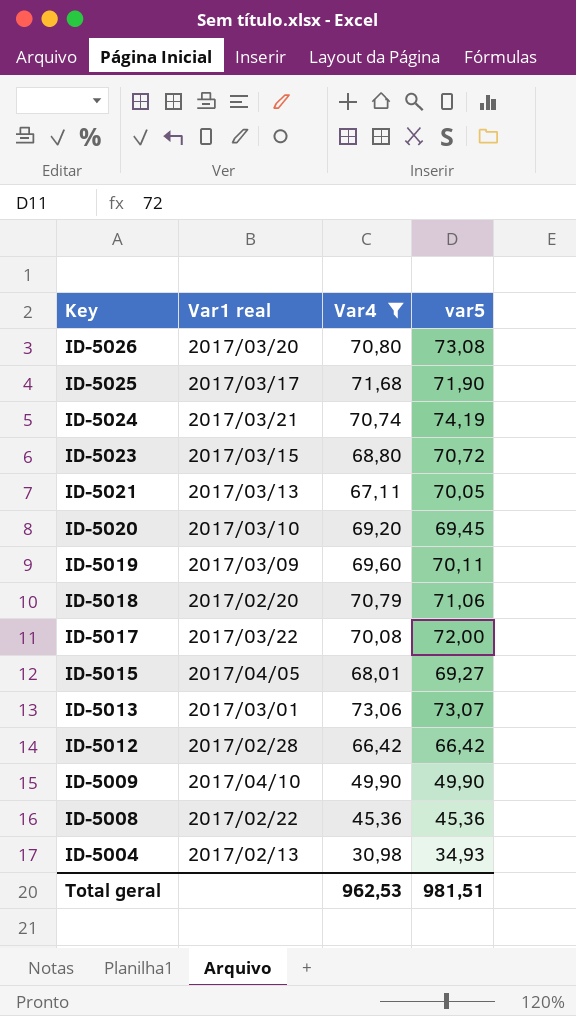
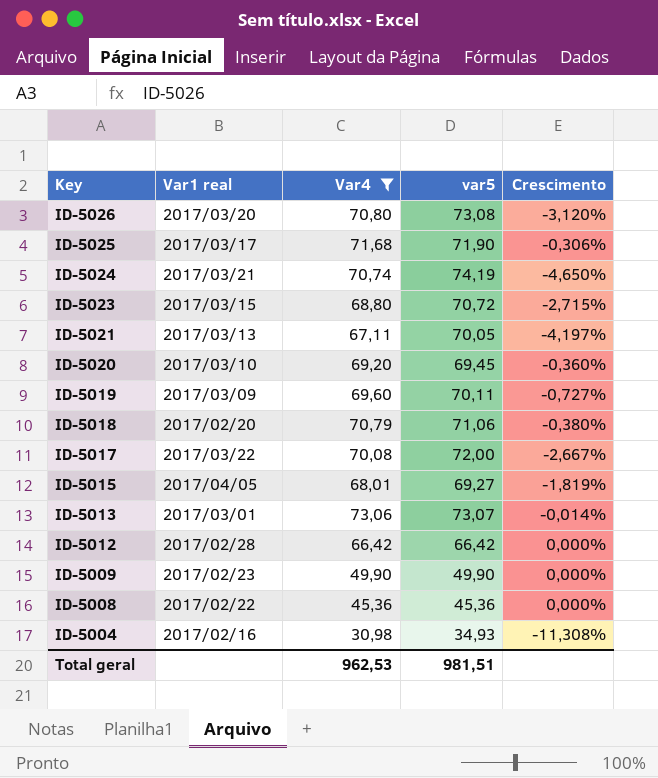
column Crescimento | formula: none -> ([Var4] - [var5]) / [var5]
ID-5009 | Var1 real: 2017/04/10 -> 2017/02/23
ID-5004 | Var1 real: 2017/02/13 -> 2017/02/16

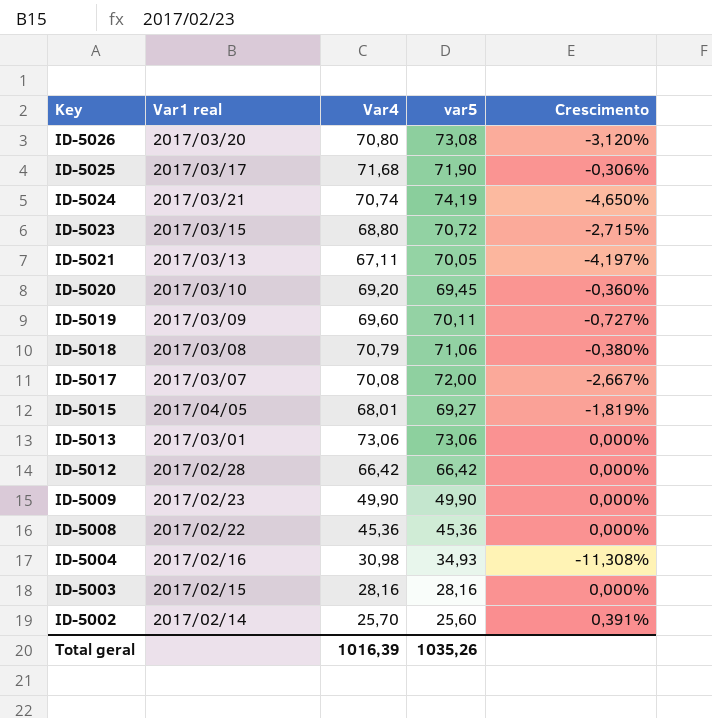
filter: Var4 >= 30,98 -> none
ID-5018 | Var1 real: 2017/02/20 -> 2017/03/08
ID-5017 | Var1 real: 2017/03/22 -> 2017/03/07
ID-5013 | var5: 73,07 -> 73,06
ID-5013 | Crescimento: -0,014% -> 0,000%
Total geral | Var4: 962,53 -> 1016,39
Total geral | var5: 981,51 -> 1035,26

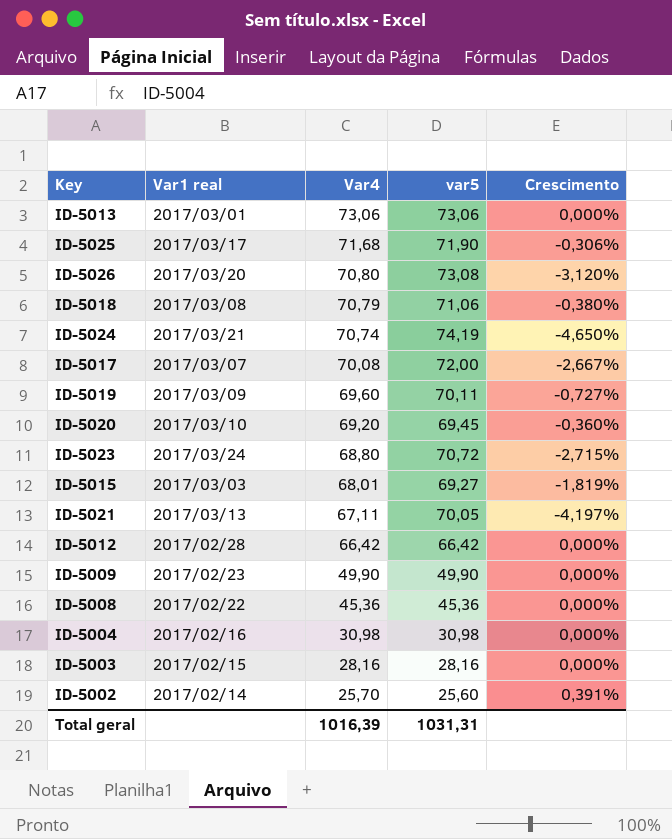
row order: Key descending -> Var4 descending
ID-5023 | Var1 real: 2017/03/15 -> 2017/03/24
ID-5015 | Var1 real: 2017/04/05 -> 2017/03/03
ID-5004 | var5: 34,93 -> 30,98
ID-5004 | Crescimento: -11,308% -> 0,000%
Total geral | var5: 1035,26 -> 1031,31

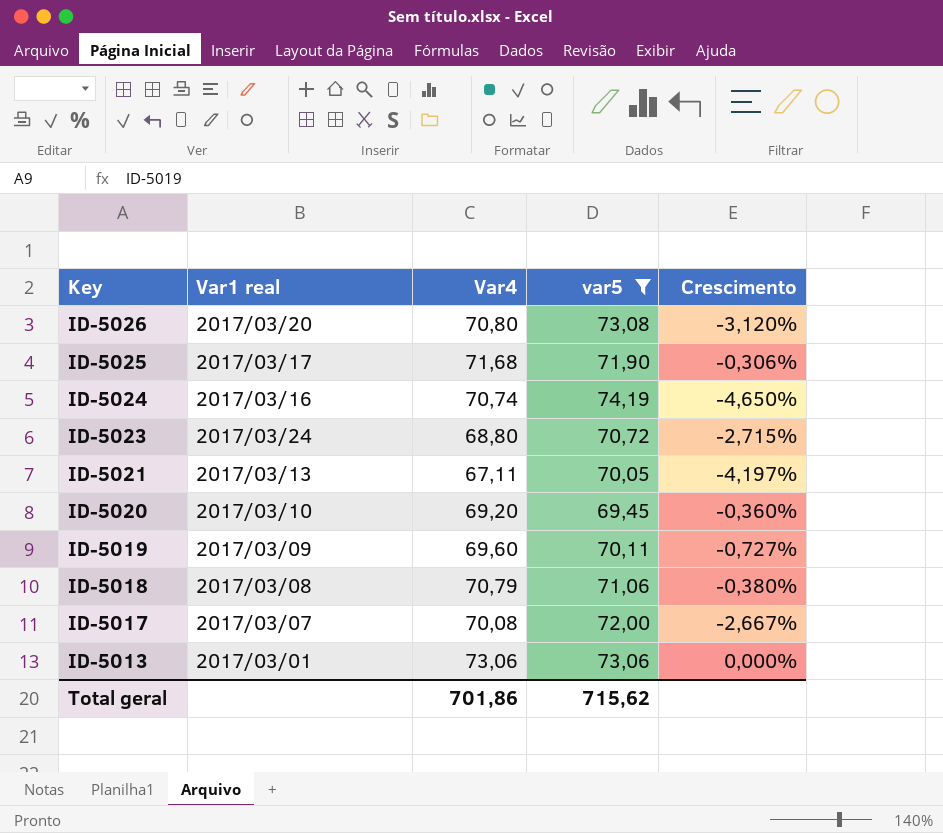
filter: none -> var5 >= 69,45
row order: Var4 descending -> Key descending
ID-5024 | Var1 real: 2017/03/21 -> 2017/03/16
Total geral | Var4: 1016,39 -> 701,86
Total geral | var5: 1031,31 -> 715,62

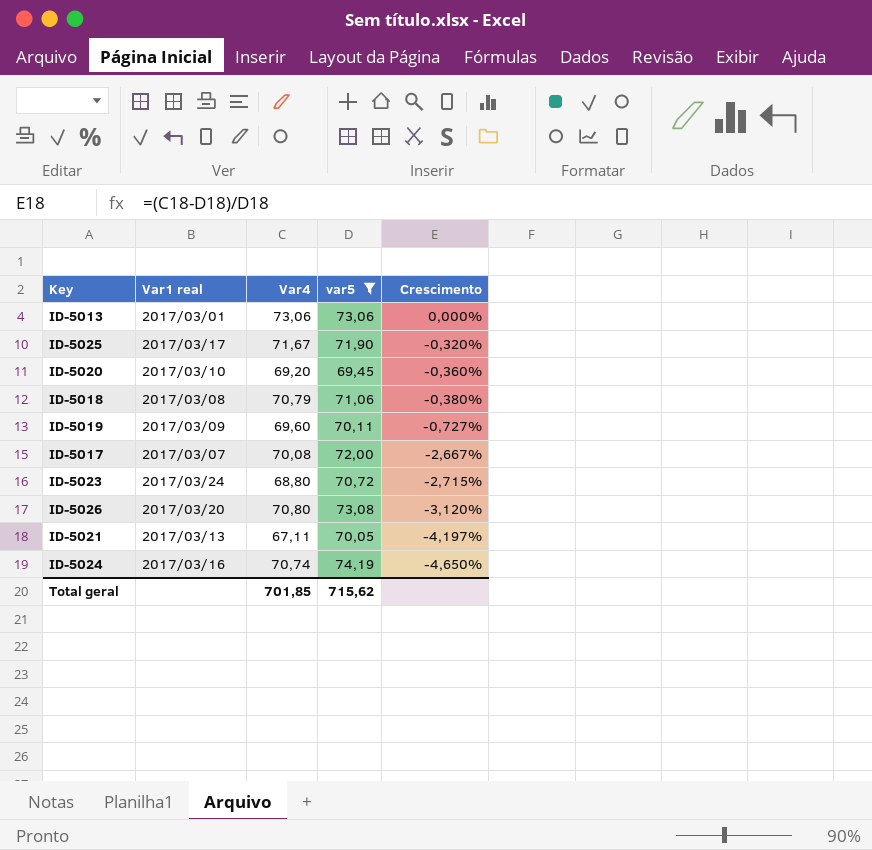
row order: Key descending -> Crescimento descending
ID-5025 | Var4: 71,68 -> 71,67
ID-5025 | Crescimento: -0,306% -> -0,320%
Total geral | Var4: 701,86 -> 701,85

